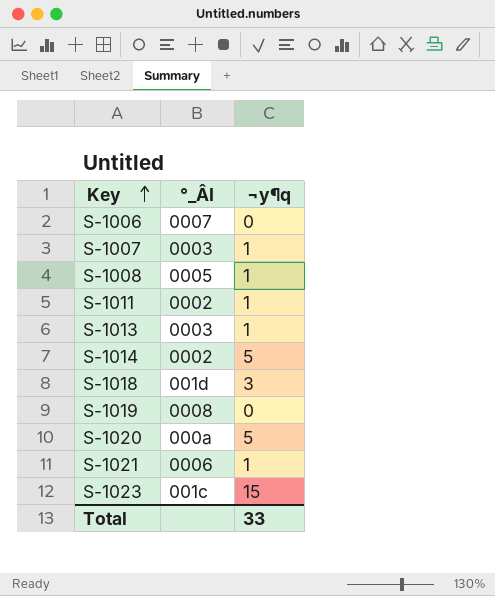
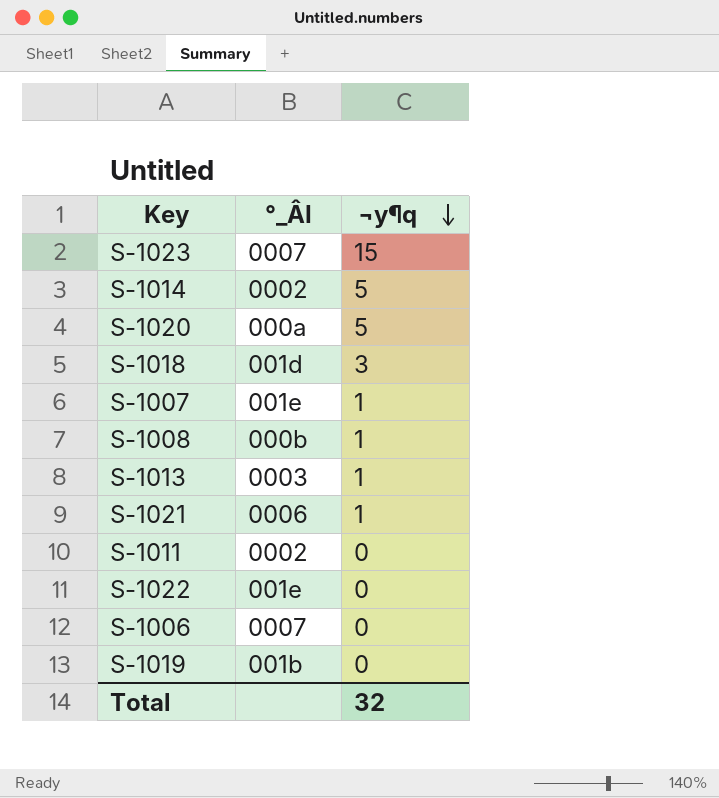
row order: Key ascending -> ¬y¶q descending
S-1023 | °_ÂI: 001c -> 0007
S-1007 | °_ÂI: 0003 -> 001e
S-1008 | °_ÂI: 0005 -> 000b
S-1011 | ¬y¶q: 1 -> 0
row S-1022: none -> 001e | 0
S-1019 | °_ÂI: 0008 -> 001b
Total | ¬y¶q: 33 -> 32

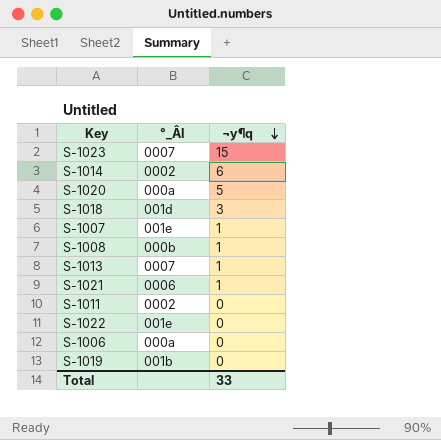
S-1014 | ¬y¶q: 5 -> 6
S-1013 | °_ÂI: 0003 -> 0007
S-1006 | °_ÂI: 0007 -> 000a
Total | ¬y¶q: 32 -> 33

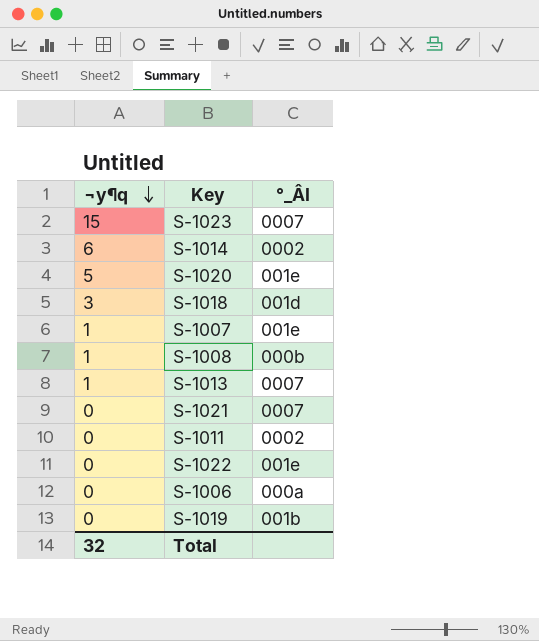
column ¬y¶q | position: 3 -> 1
S-1020 | °_ÂI: 000a -> 001e
S-1021 | ¬y¶q: 1 -> 0
S-1021 | °_ÂI: 0006 -> 0007
Total | ¬y¶q: 33 -> 32

